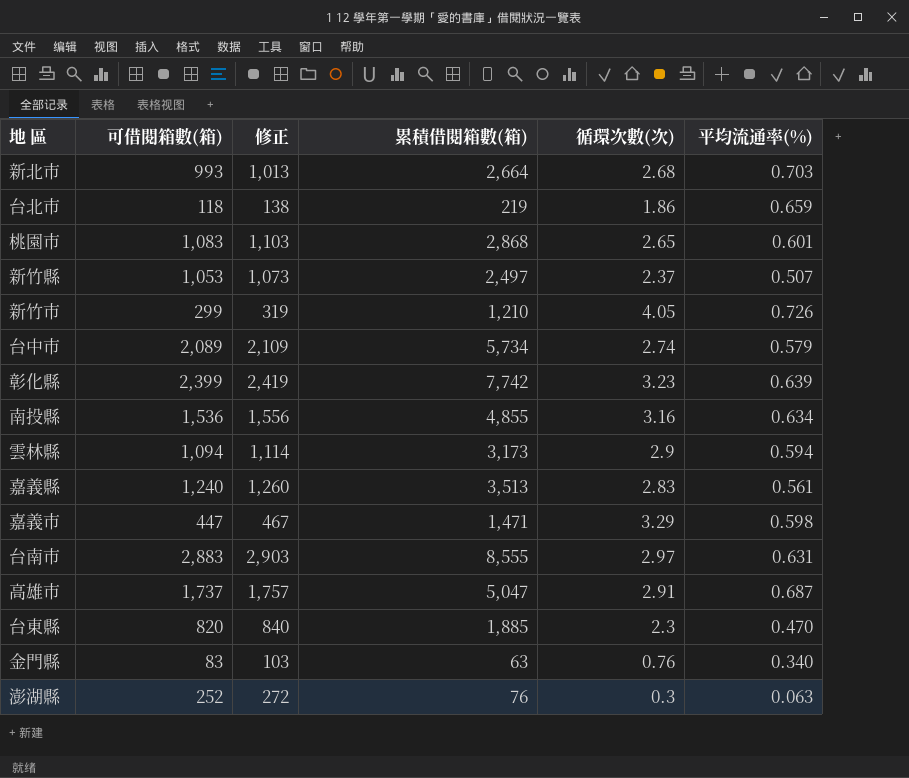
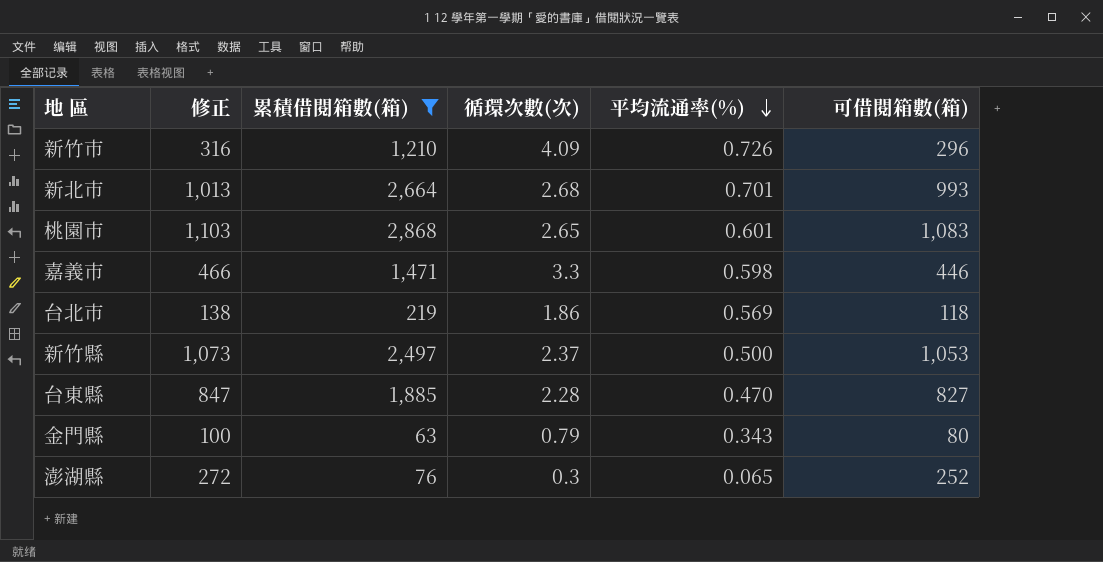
filter: none -> 累積借閱箱數(箱) <= 2,868
row order: none -> 平均流通率(%) descending
column 可借閱箱數(箱) | position: 2 -> 6
新竹市 | 修正: 319 -> 316
新竹市 | 循環次數(次): 4.05 -> 4.09
新竹市 | 可借閱箱數(箱): 299 -> 296
新北市 | 平均流通率(%): 0.703 -> 0.701
嘉義市 | 修正: 467 -> 466
嘉義市 | 循環次數(次): 3.29 -> 3.3
嘉義市 | 可借閱箱數(箱): 447 -> 446
台北市 | 平均流通率(%): 0.659 -> 0.569
新竹縣 | 平均流通率(%): 0.507 -> 0.500
台東縣 | 修正: 840 -> 847
台東縣 | 循環次數(次): 2.3 -> 2.28
台東縣 | 可借閱箱數(箱): 820 -> 827
金門縣 | 修正: 103 -> 100
金門縣 | 循環次數(次): 0.76 -> 0.79
金門縣 | 平均流通率(%): 0.340 -> 0.343
金門縣 | 可借閱箱數(箱): 83 -> 80
澎湖縣 | 平均流通率(%): 0.063 -> 0.065

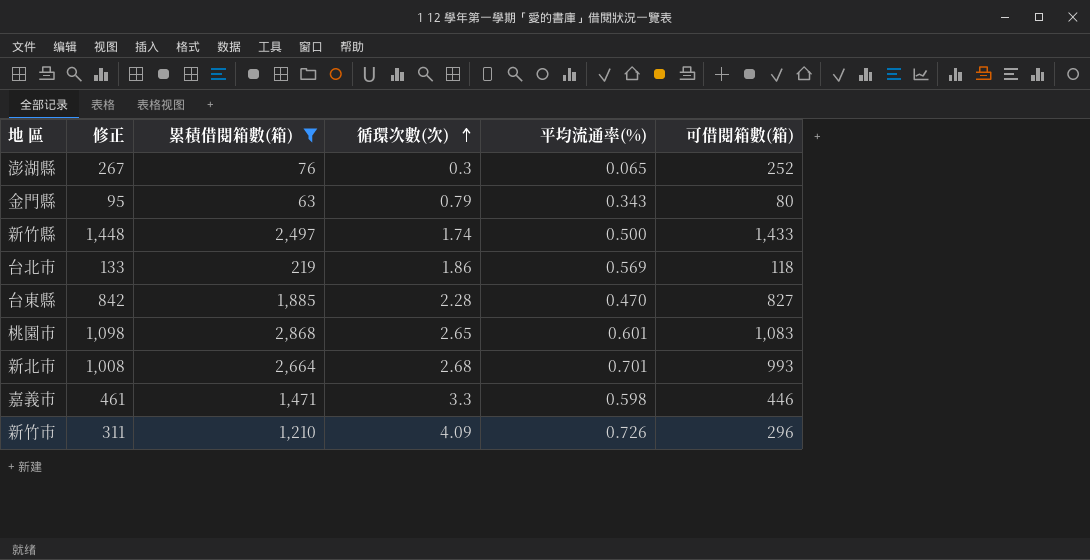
row order: 平均流通率(%) descending -> 循環次數(次) ascending
column 修正 | formula: [可借閱箱數(箱)] + 20 -> [可借閱箱數(箱)] + 15
新竹縣 | 循環次數(次): 2.37 -> 1.74
新竹縣 | 可借閱箱數(箱): 1,053 -> 1,433

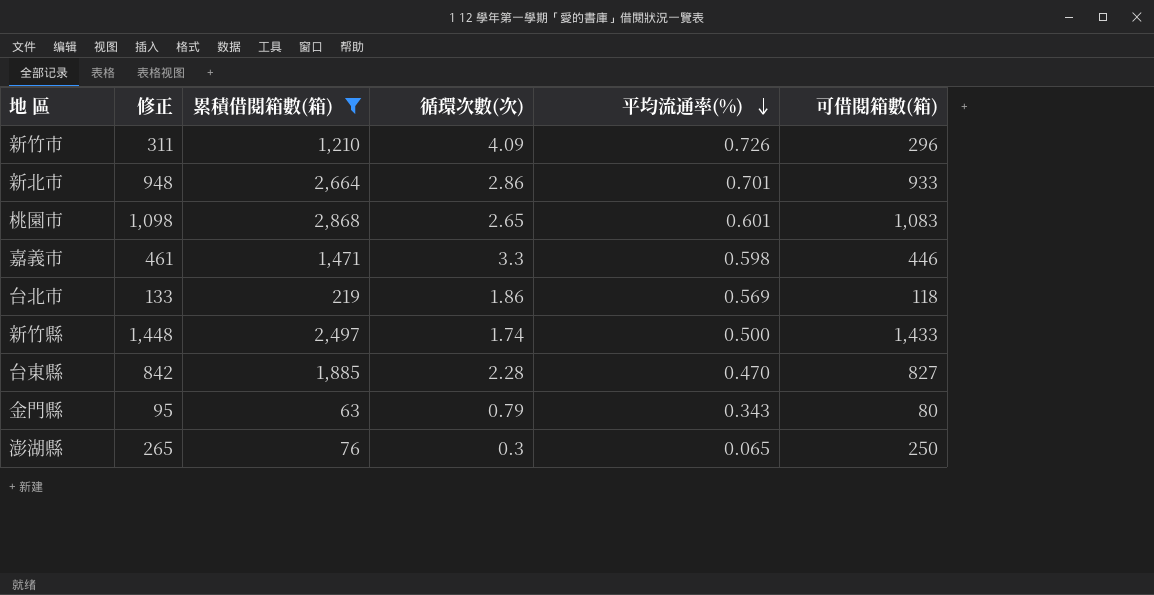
row order: 循環次數(次) ascending -> 平均流通率(%) descending
新北市 | 修正: 1,008 -> 948
新北市 | 循環次數(次): 2.68 -> 2.86
新北市 | 可借閱箱數(箱): 993 -> 933
澎湖縣 | 修正: 267 -> 265
澎湖縣 | 可借閱箱數(箱): 252 -> 250

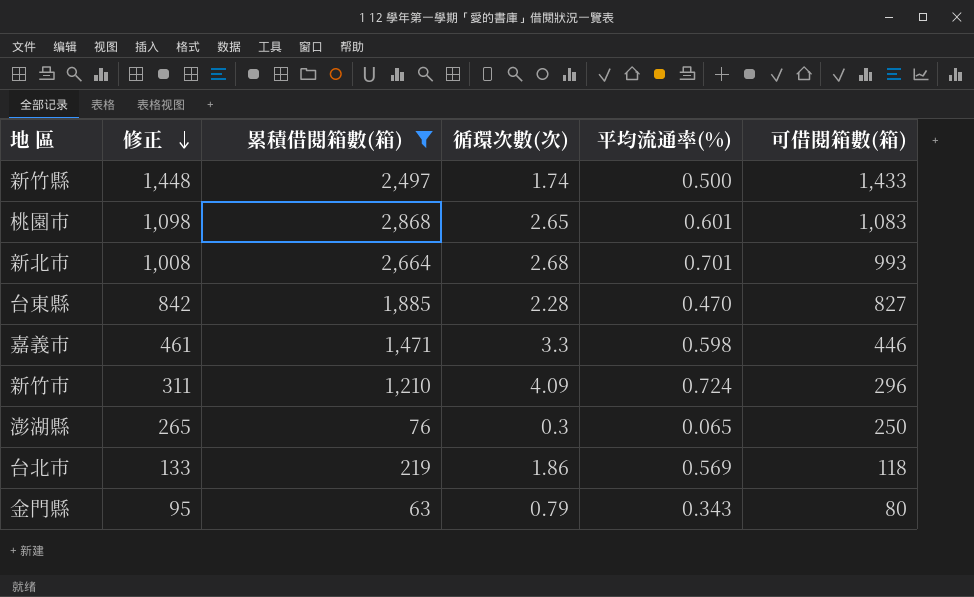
row order: 平均流通率(%) descending -> 修正 descending
新北市 | 修正: 948 -> 1,008
新北市 | 循環次數(次): 2.86 -> 2.68
新北市 | 可借閱箱數(箱): 933 -> 993
新竹市 | 平均流通率(%): 0.726 -> 0.724

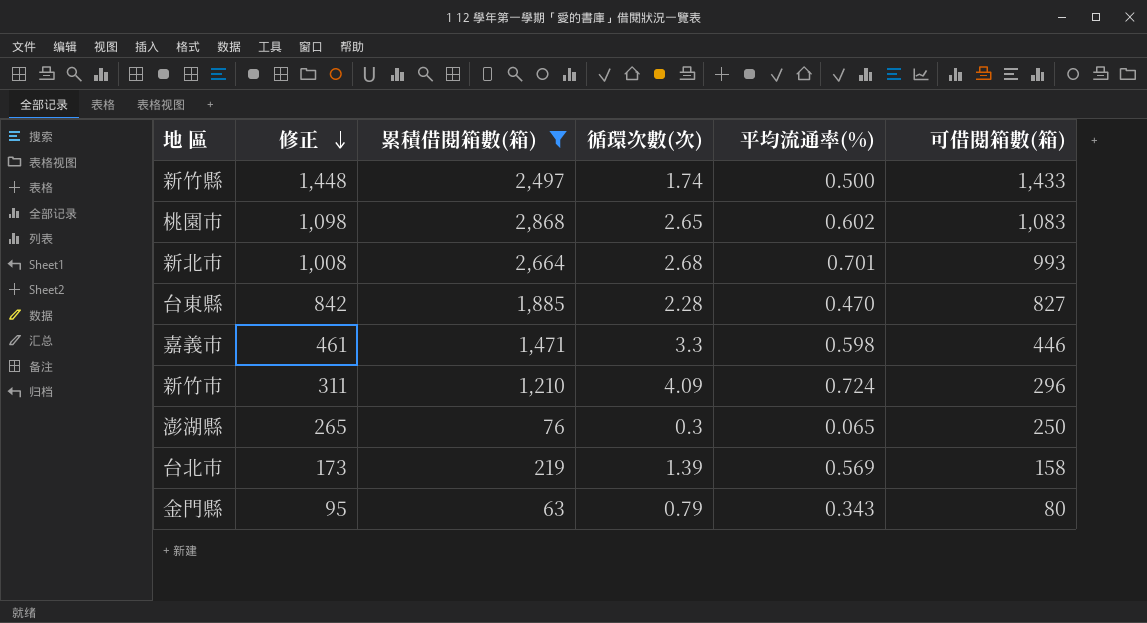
桃園市 | 平均流通率(%): 0.601 -> 0.602
台北市 | 修正: 133 -> 173
台北市 | 循環次數(次): 1.86 -> 1.39
台北市 | 可借閱箱數(箱): 118 -> 158

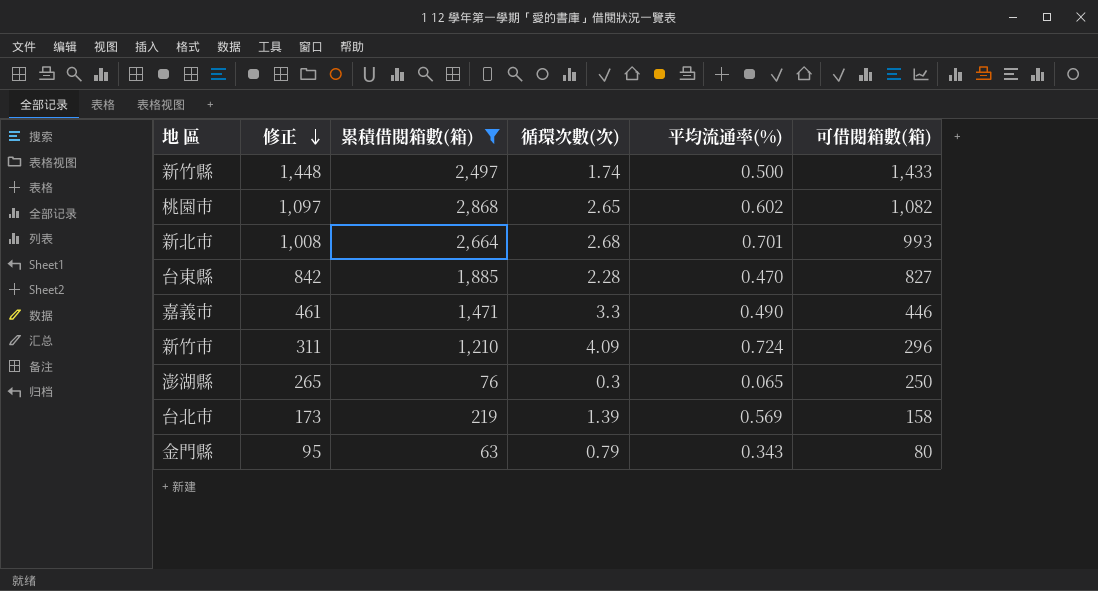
桃園市 | 修正: 1,098 -> 1,097
桃園市 | 可借閱箱數(箱): 1,083 -> 1,082
嘉義市 | 平均流通率(%): 0.598 -> 0.490

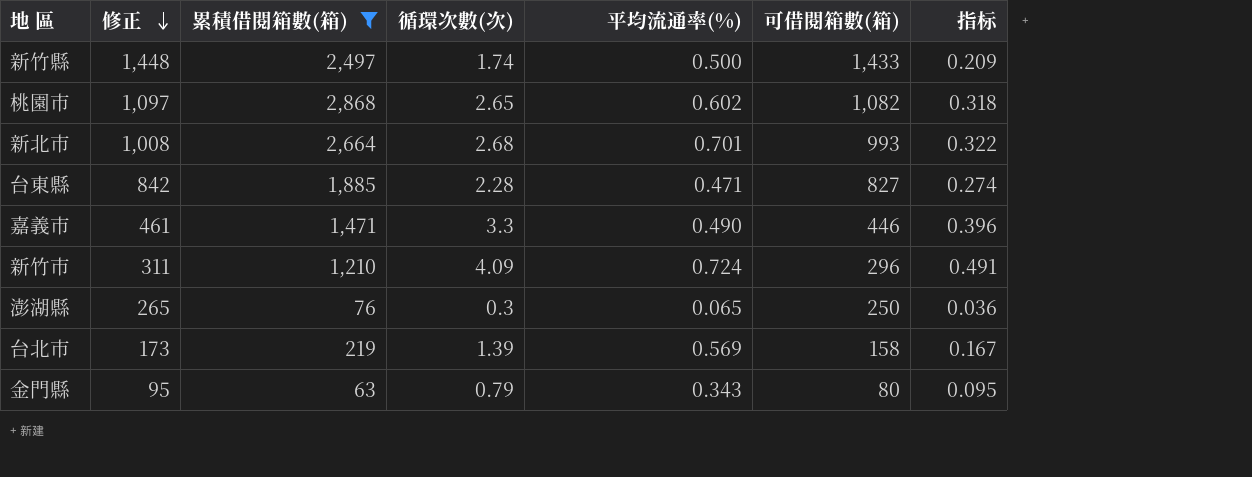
column 指标 | formula: none -> [循環次數(次)] * 0.12
台東縣 | 平均流通率(%): 0.470 -> 0.471

